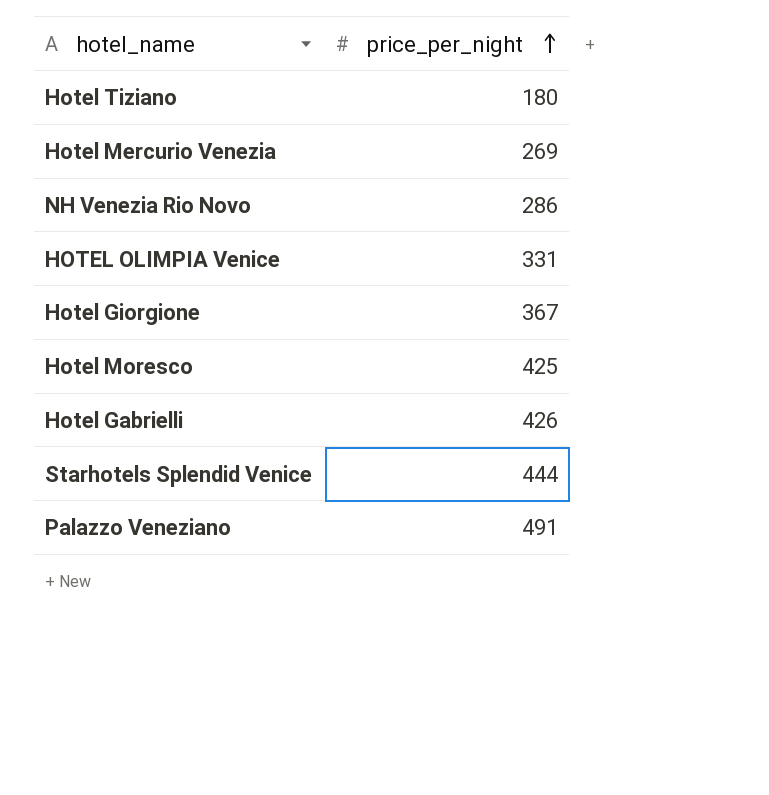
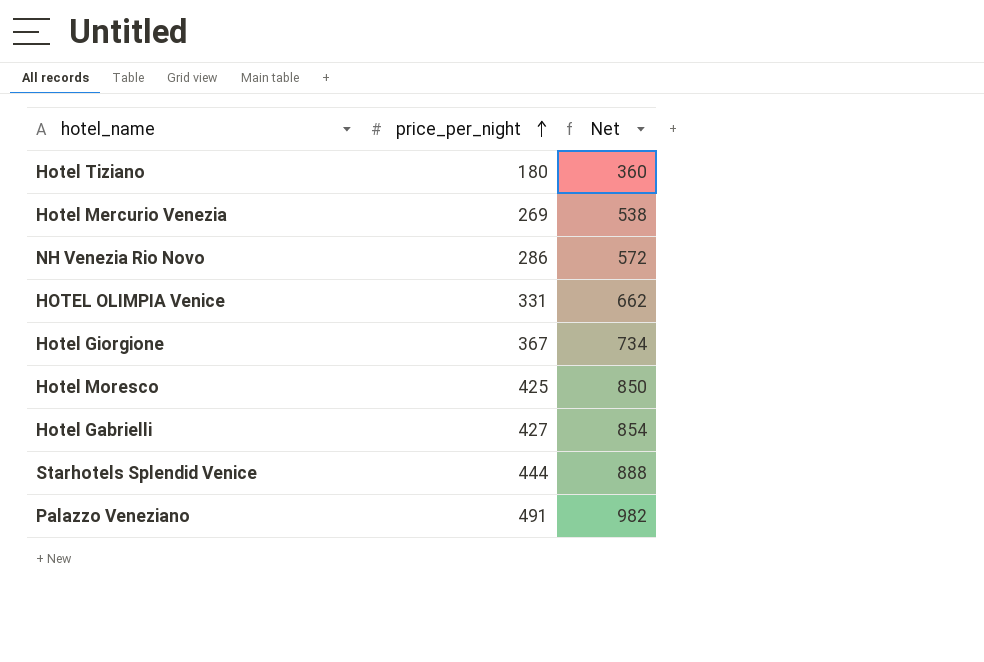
column Net | formula: none -> [price_per_night] * 2
Hotel Gabrielli | price_per_night: 426 -> 427

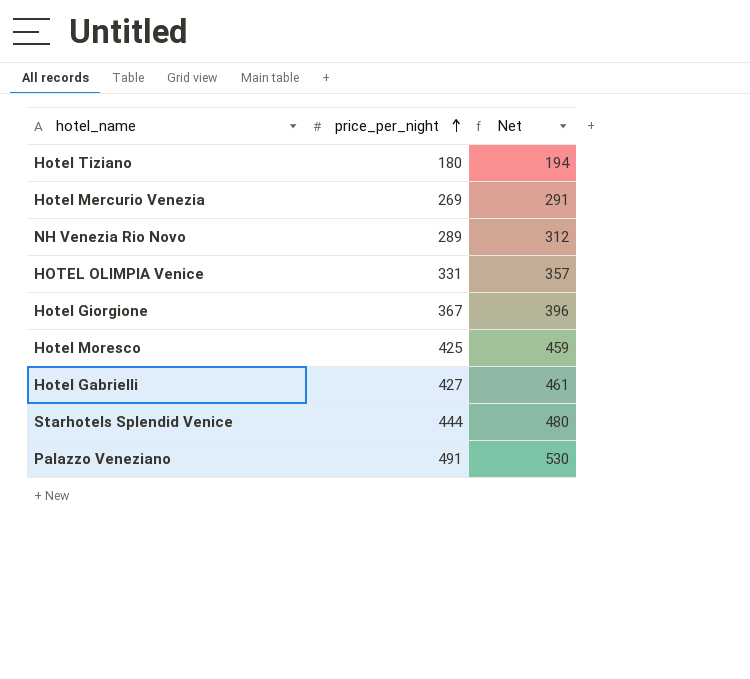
column Net | formula: [price_per_night] * 2 -> [price_per_night] * 1.08
NH Venezia Rio Novo | price_per_night: 286 -> 289

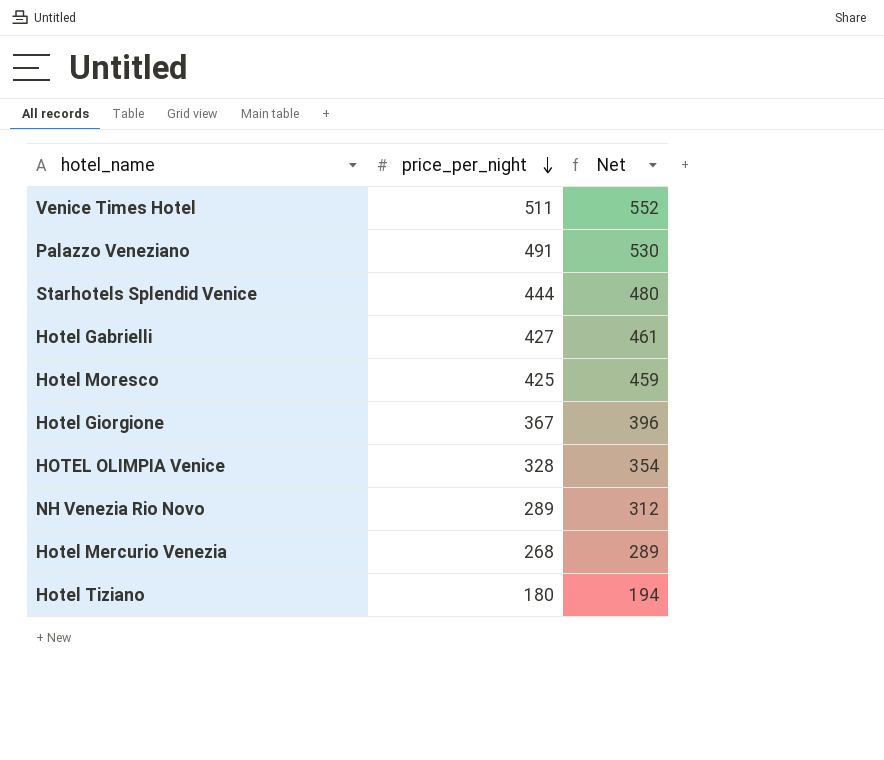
row order: price_per_night ascending -> price_per_night descending
row Venice Times Hotel: none -> 511 | 552
HOTEL OLIMPIA Venice | price_per_night: 331 -> 328
HOTEL OLIMPIA Venice | Net: 357 -> 354
Hotel Mercurio Venezia | price_per_night: 269 -> 268
Hotel Mercurio Venezia | Net: 291 -> 289

